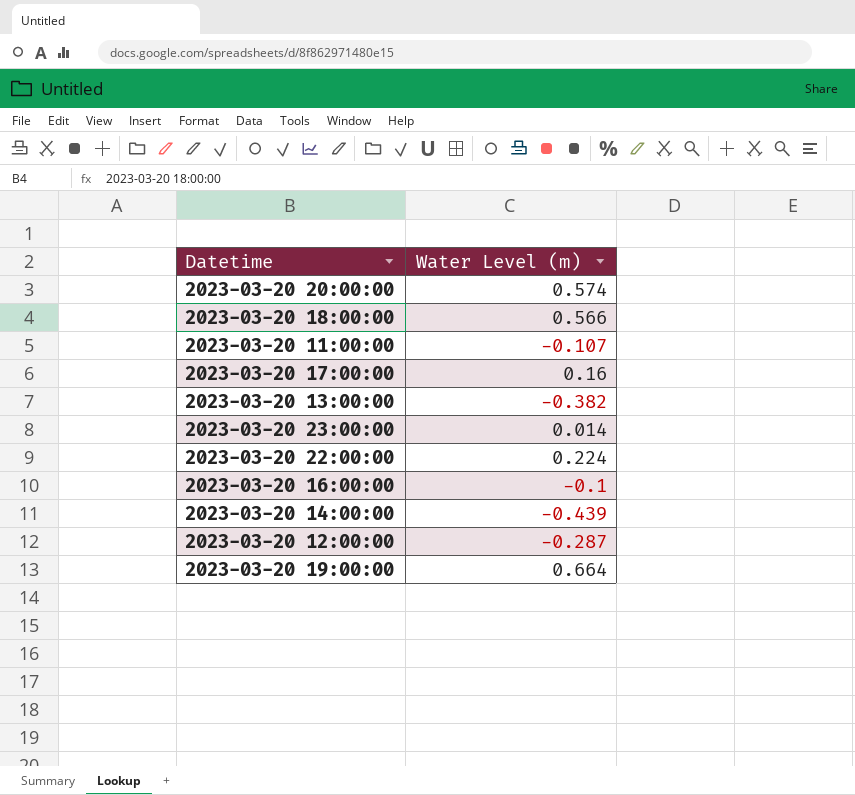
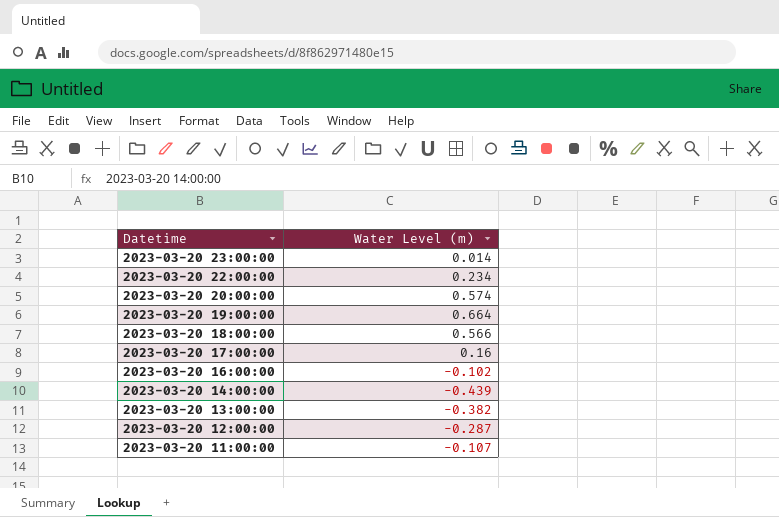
row order: none -> Datetime descending
2023-03-20 22:00:00 | Water Level (m): 0.224 -> 0.234
2023-03-20 16:00:00 | Water Level (m): -0.1 -> -0.102

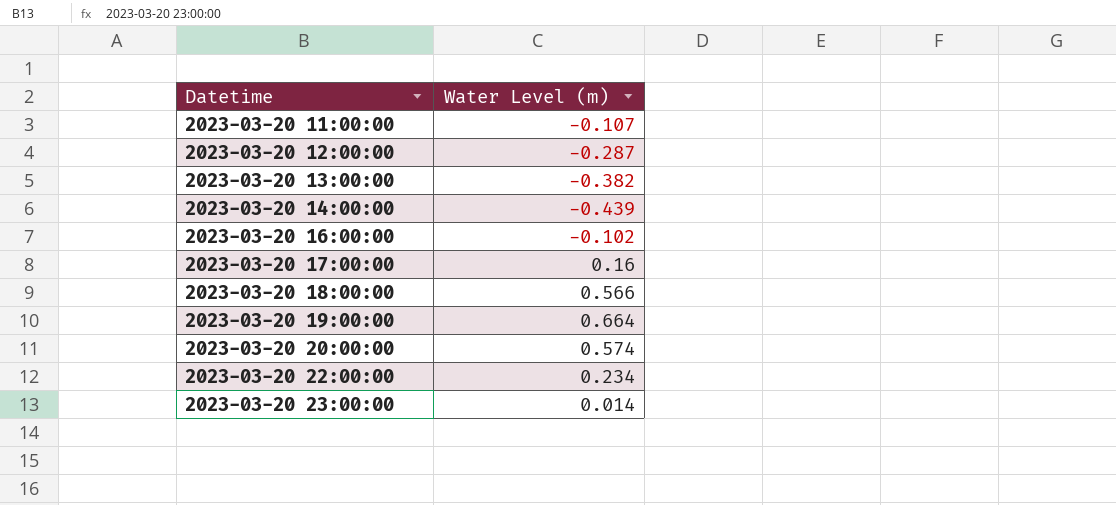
row order: Datetime descending -> Datetime ascending

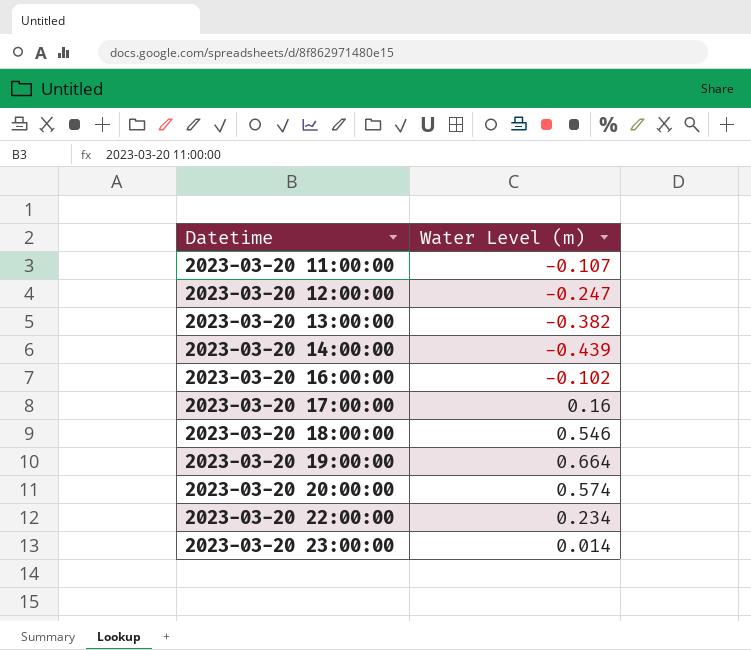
2023-03-20 12:00:00 | Water Level (m): -0.287 -> -0.247
2023-03-20 18:00:00 | Water Level (m): 0.566 -> 0.546

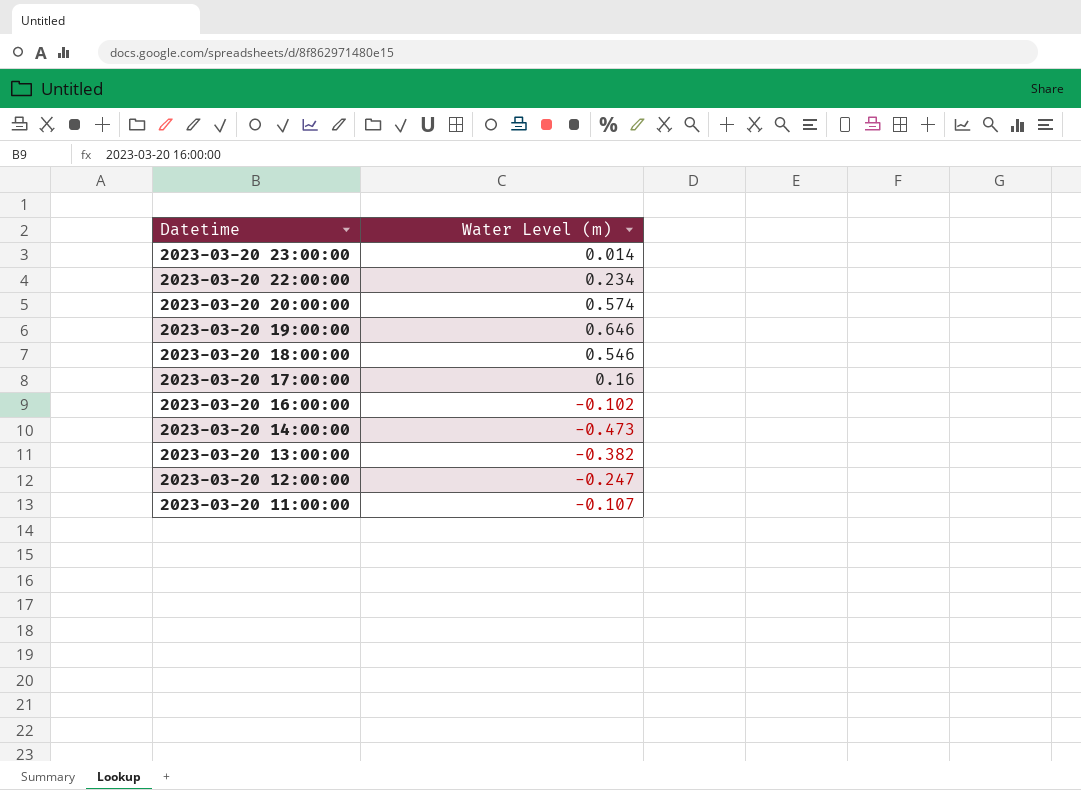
row order: Datetime ascending -> Datetime descending
2023-03-20 19:00:00 | Water Level (m): 0.664 -> 0.646
2023-03-20 14:00:00 | Water Level (m): -0.439 -> -0.473

